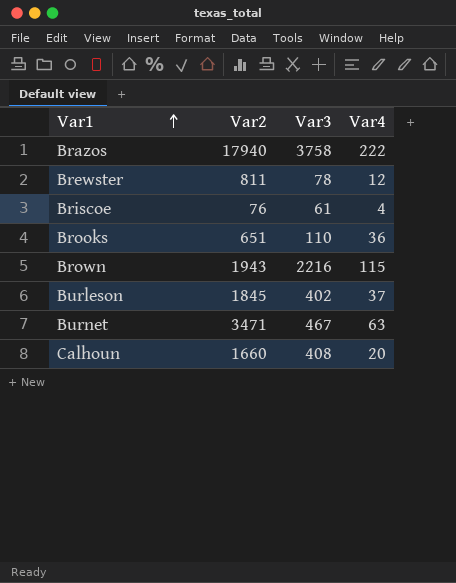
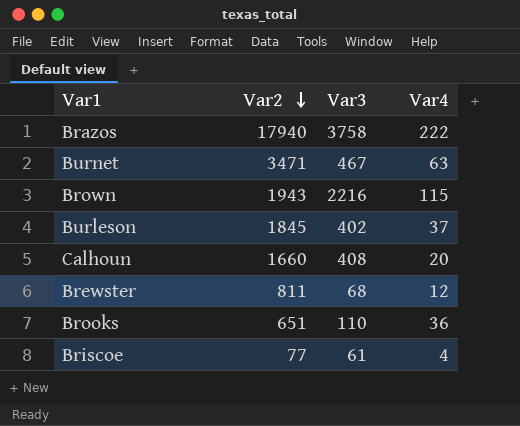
row order: Var1 ascending -> Var2 descending
Brewster | Var3: 78 -> 68
Briscoe | Var2: 76 -> 77

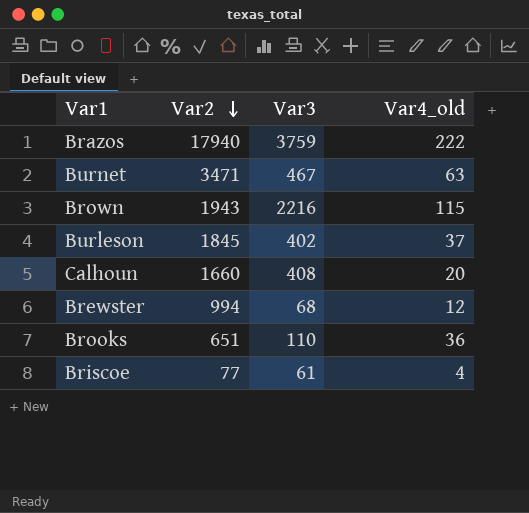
column name: Var4 -> Var4_old
Brazos | Var3: 3758 -> 3759
Brewster | Var2: 811 -> 994

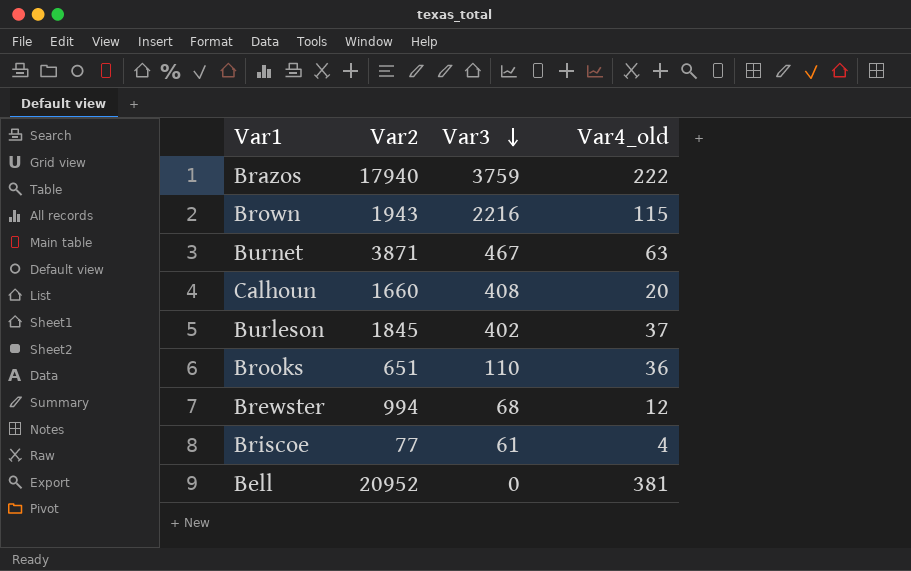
row order: Var2 descending -> Var3 descending
Burnet | Var2: 3471 -> 3871
row Bell: none -> 20952 | 0 | 381

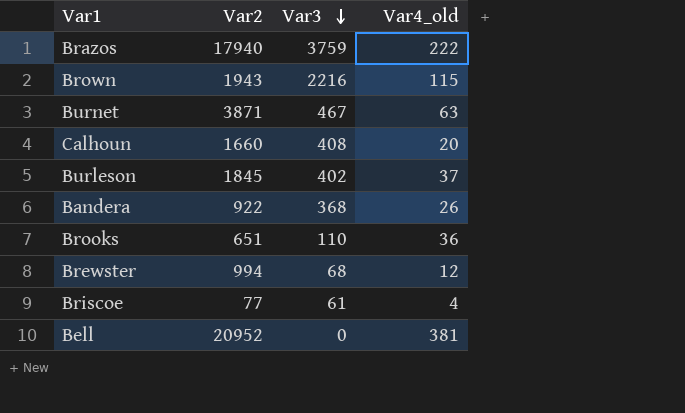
row Bandera: none -> 922 | 368 | 26

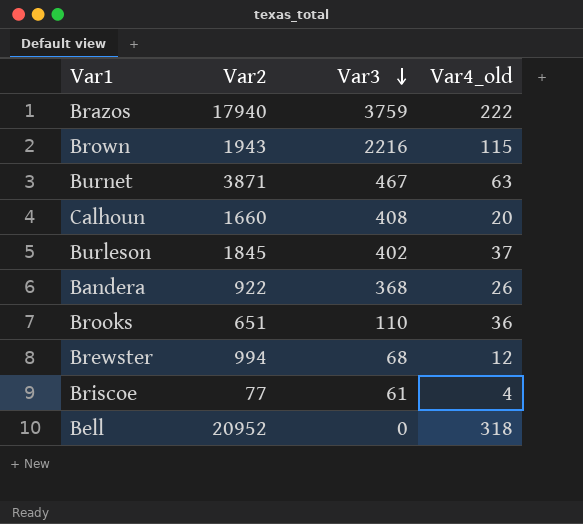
Bell | Var4_old: 381 -> 318

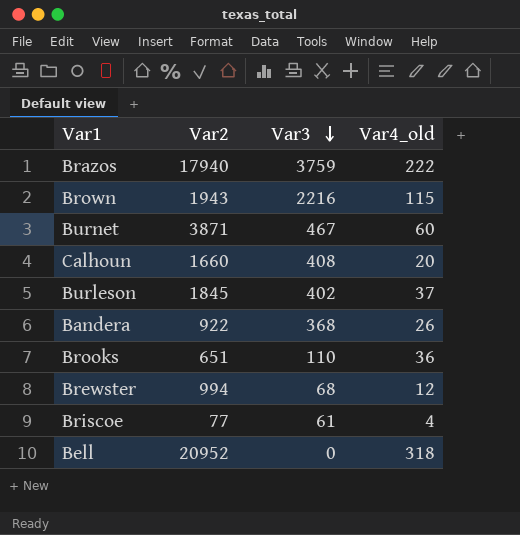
Burnet | Var4_old: 63 -> 60

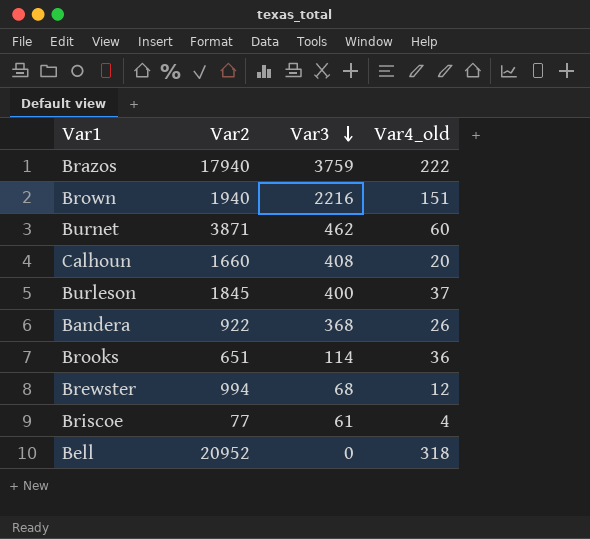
Brown | Var2: 1943 -> 1940
Brown | Var4_old: 115 -> 151
Burnet | Var3: 467 -> 462
Burleson | Var3: 402 -> 400
Brooks | Var3: 110 -> 114

